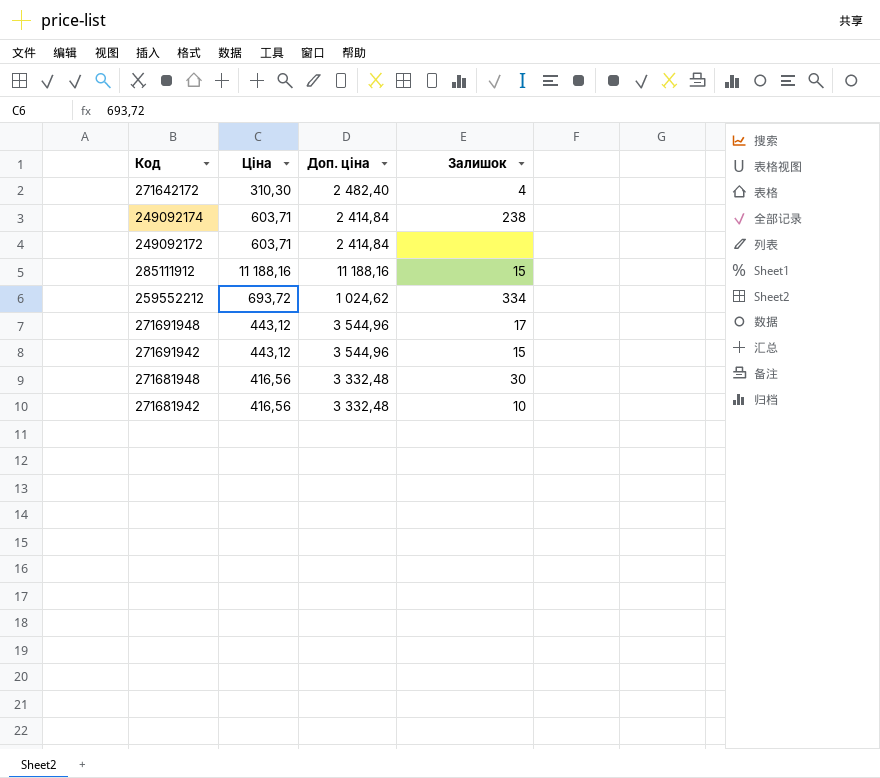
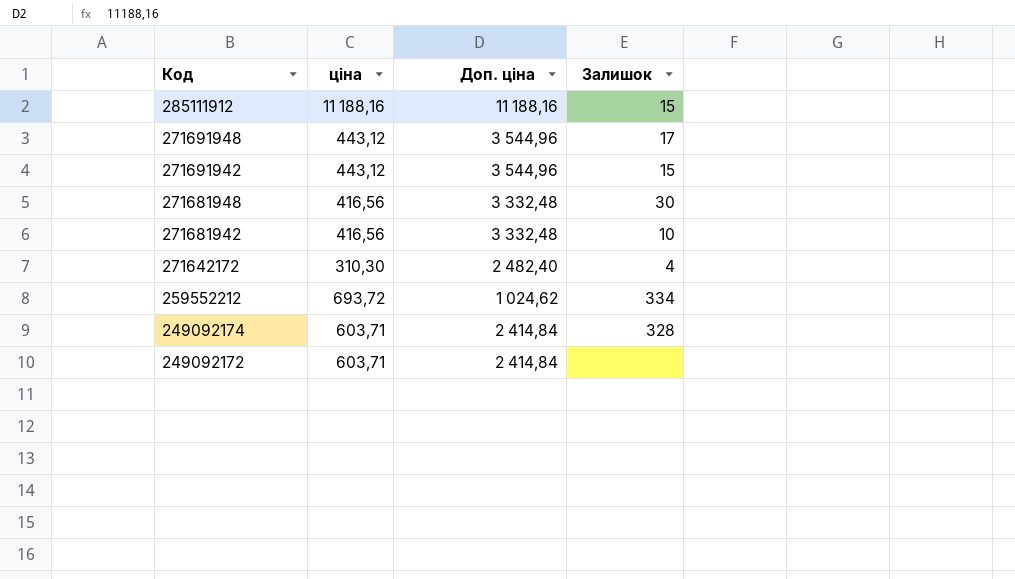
row order: none -> Код descending
column name: Ціна -> ціна
249092174 | Залишок: 238 -> 328

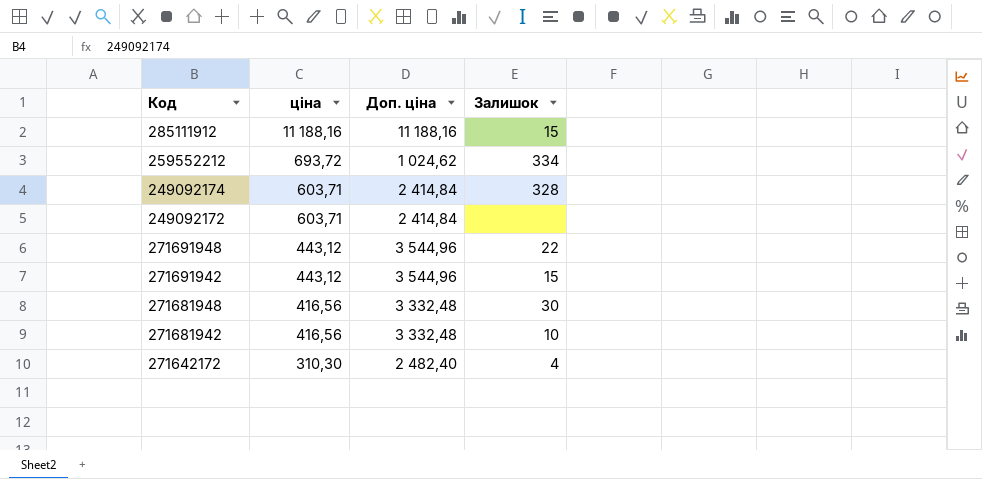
row order: Код descending -> ціна descending
271691948 | Залишок: 17 -> 22

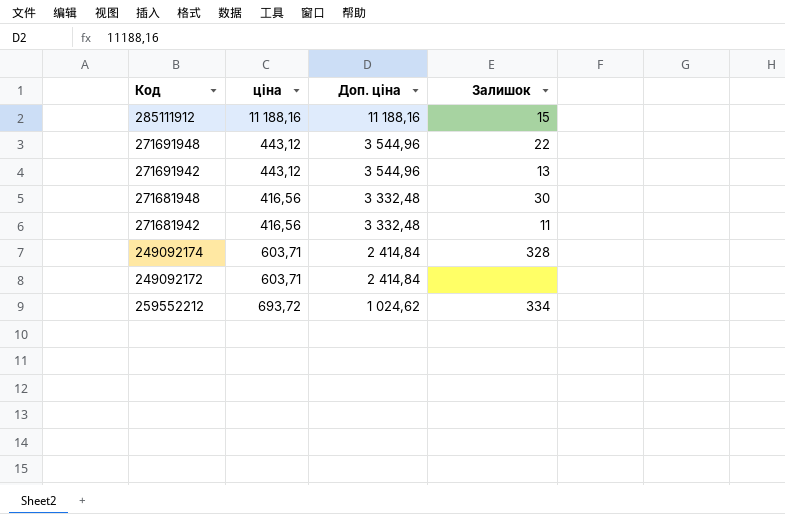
row order: ціна descending -> Доп. ціна descending
row 271642172: 310,30 | 2 482,40 | 4 -> none
271691942 | Залишок: 15 -> 13
271681942 | Залишок: 10 -> 11

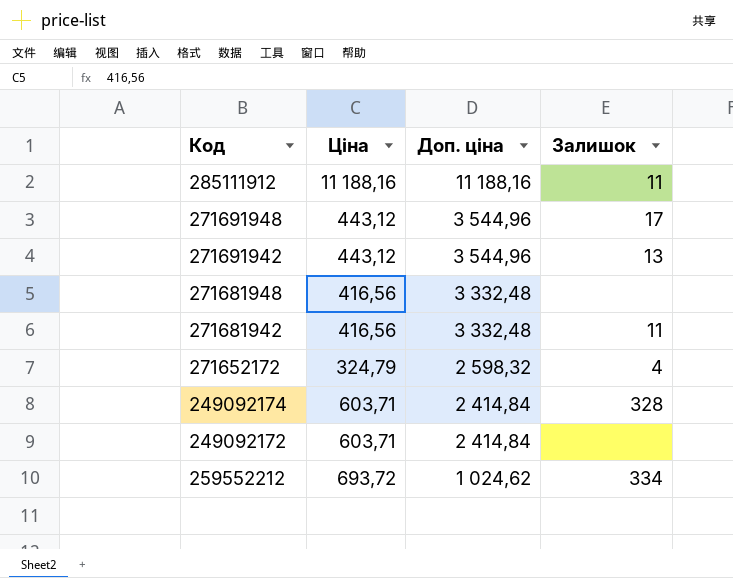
column name: ціна -> Ціна
285111912 | Залишок: 15 -> 11
271691948 | Залишок: 22 -> 17
271681948 | Залишок: 30 -> none
row 271652172: none -> 324,79 | 2 598,32 | 4

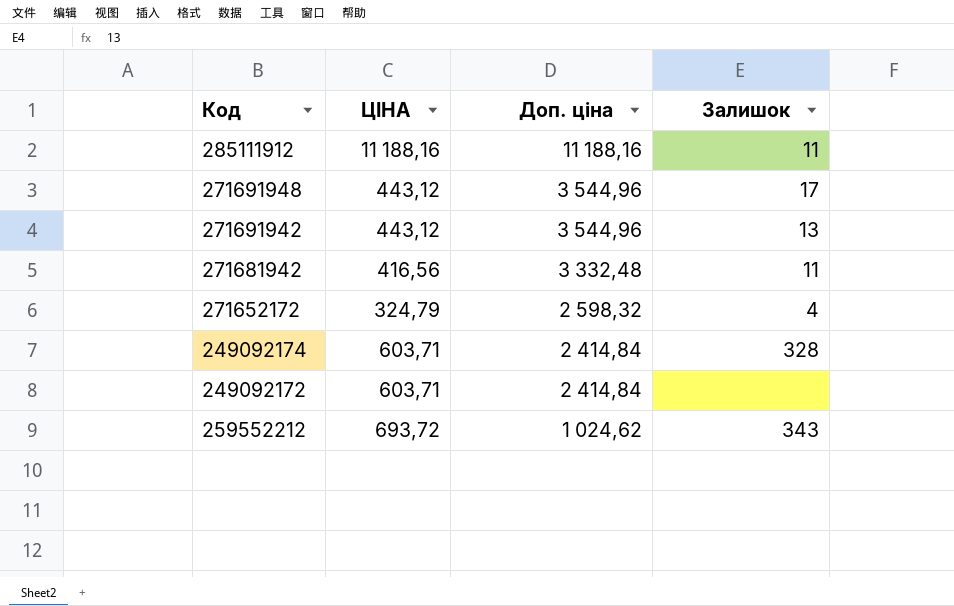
column name: Ціна -> ЦІНА
row 271681948: 416,56 | 3 332,48 | none -> none
259552212 | Залишок: 334 -> 343

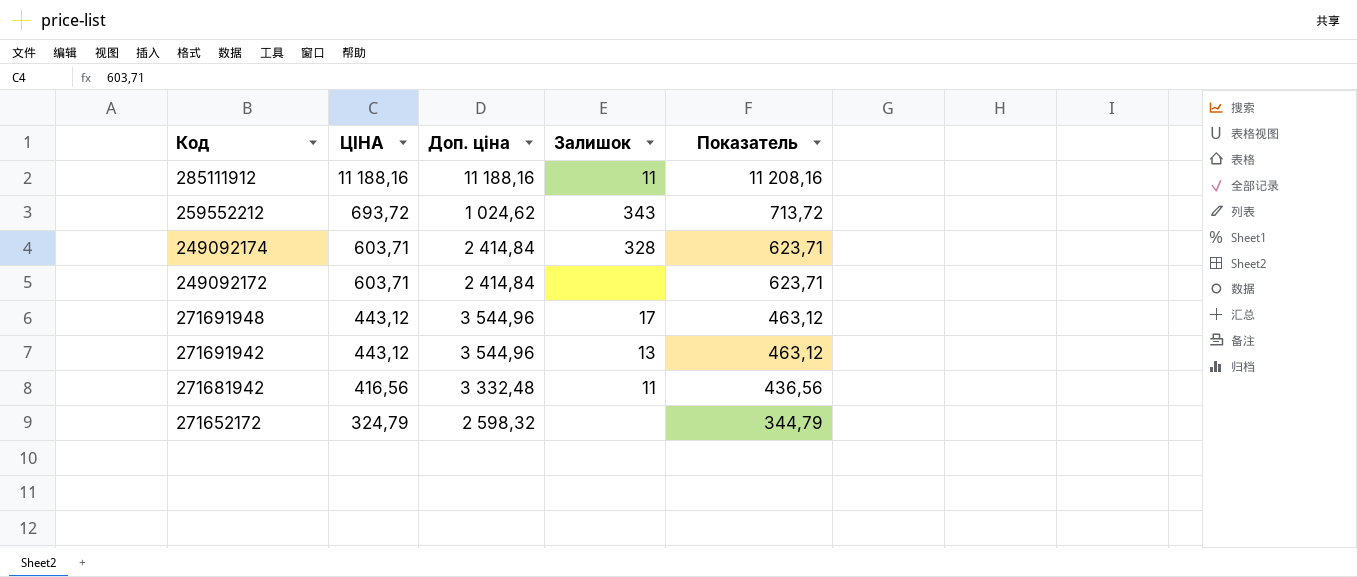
row order: Доп. ціна descending -> ЦІНА descending
column Показатель | formula: none -> [ЦІНА] + 20
271652172 | Залишок: 4 -> none

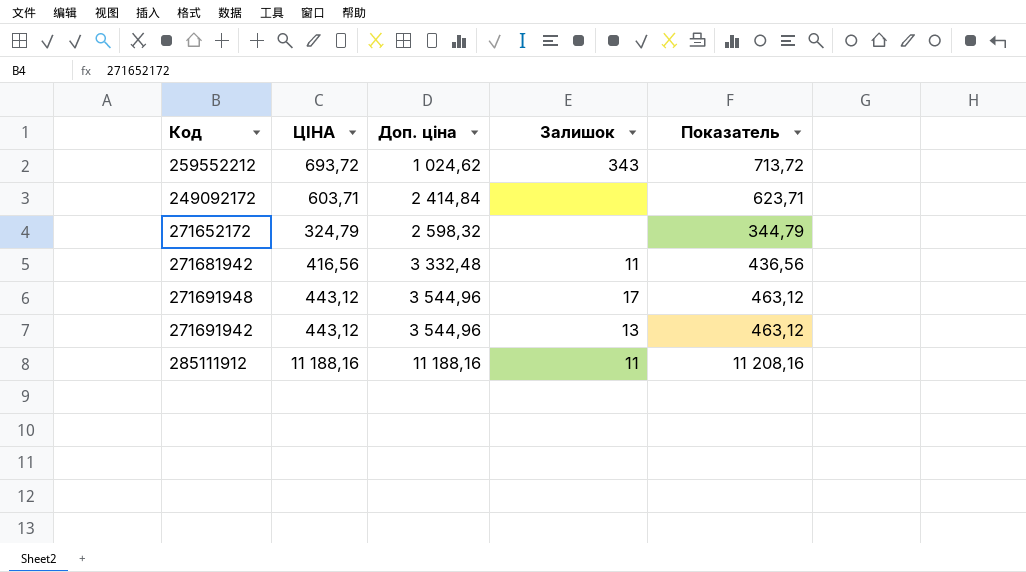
row order: ЦІНА descending -> Доп. ціна ascending
row 249092174: 603,71 | 2 414,84 | 328 | 623,71 -> none

